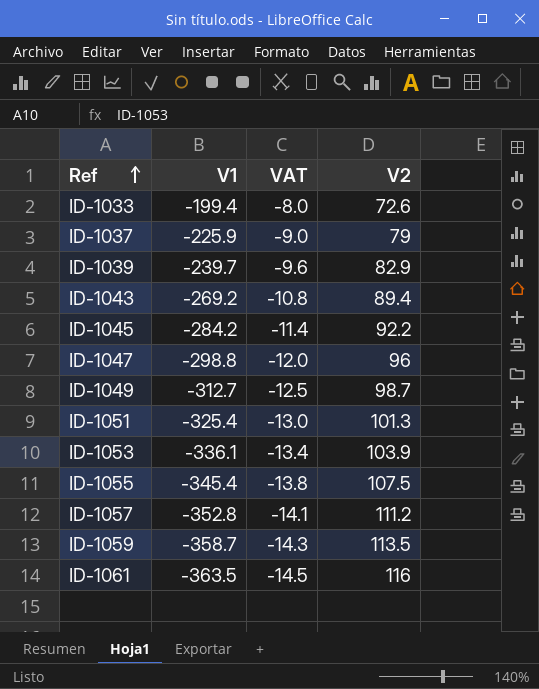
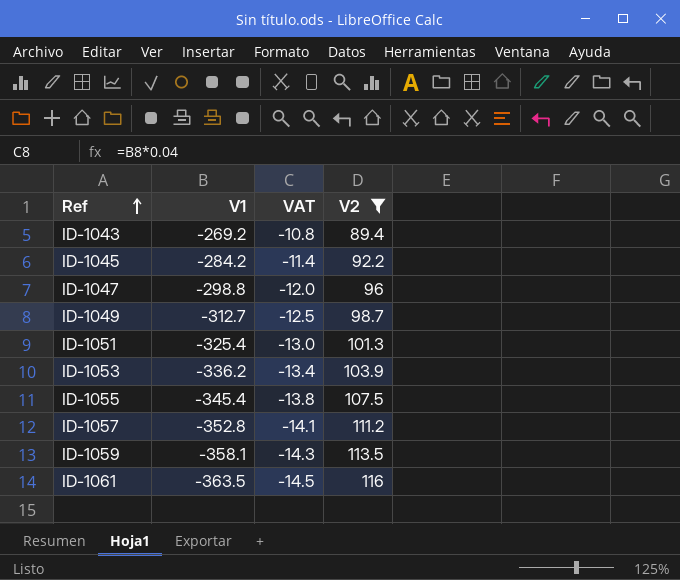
filter: none -> V2 >= 89.4
ID-1053 | V1: -336.1 -> -336.2
ID-1059 | V1: -358.7 -> -358.1

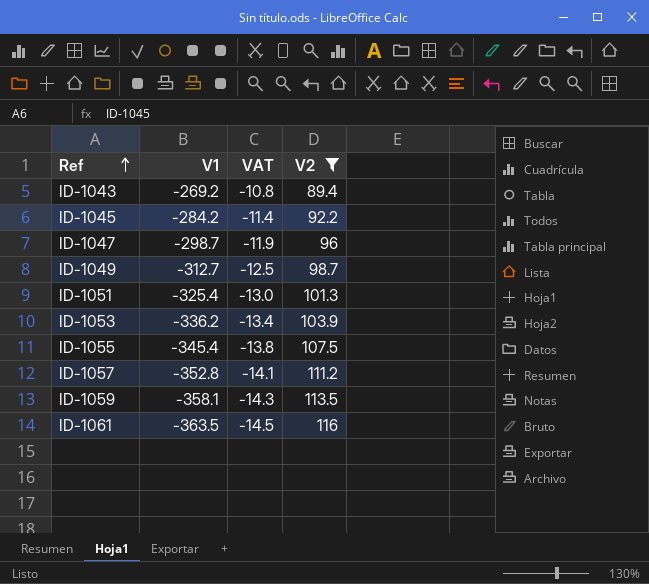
ID-1047 | V1: -298.8 -> -298.7
ID-1047 | VAT: -12.0 -> -11.9

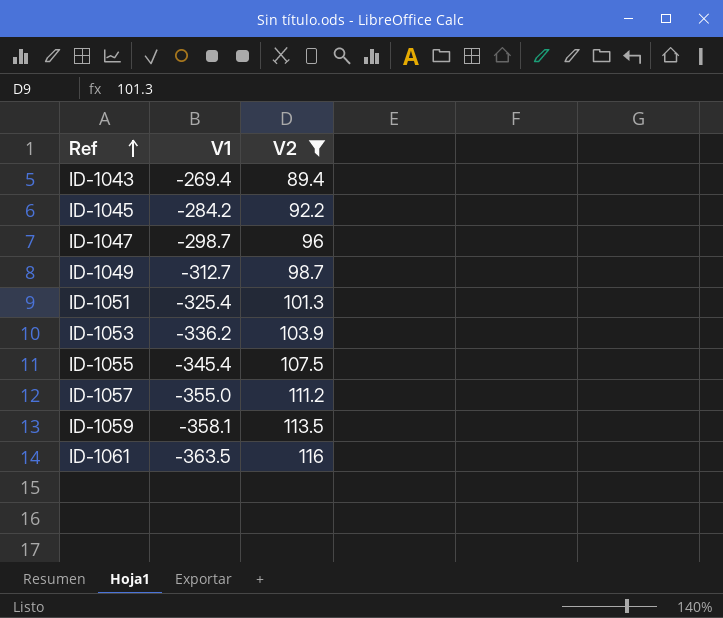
column VAT | formula: [V1] * 0.04 -> none
ID-1043 | V1: -269.2 -> -269.4
ID-1057 | V1: -352.8 -> -355.0

